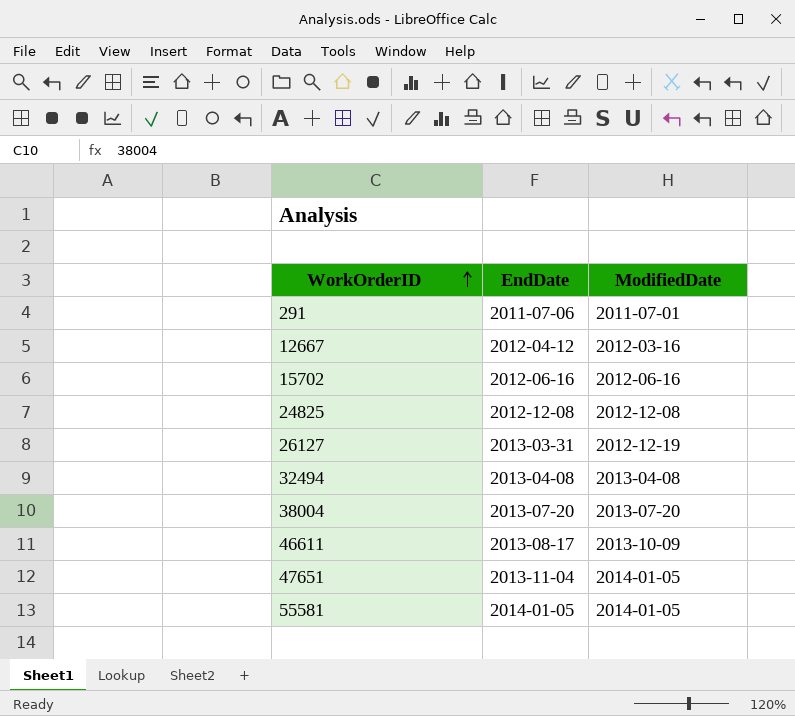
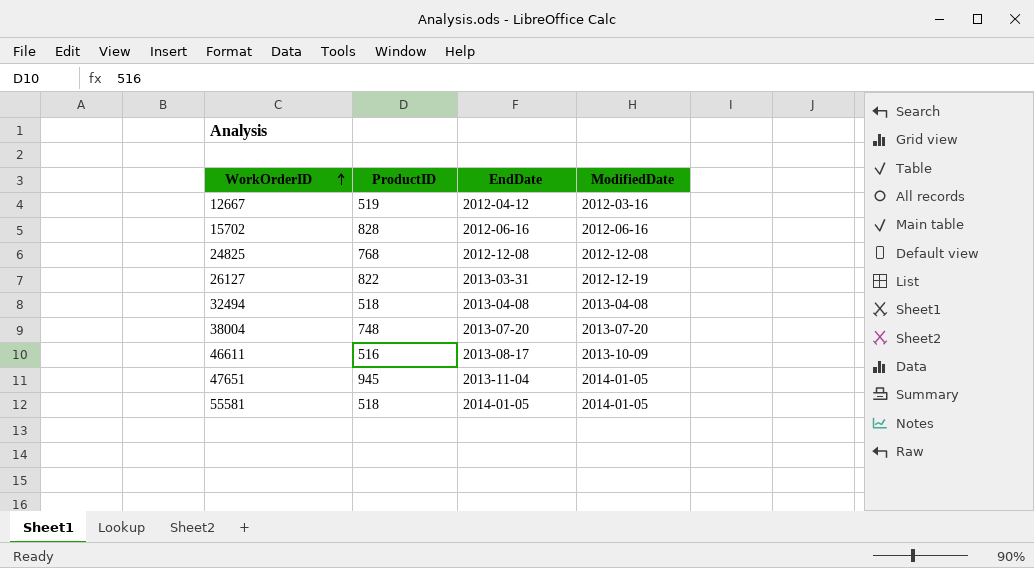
column ProductID | position: none -> 2
row 291: 2011-07-06 | 2011-07-01 -> none

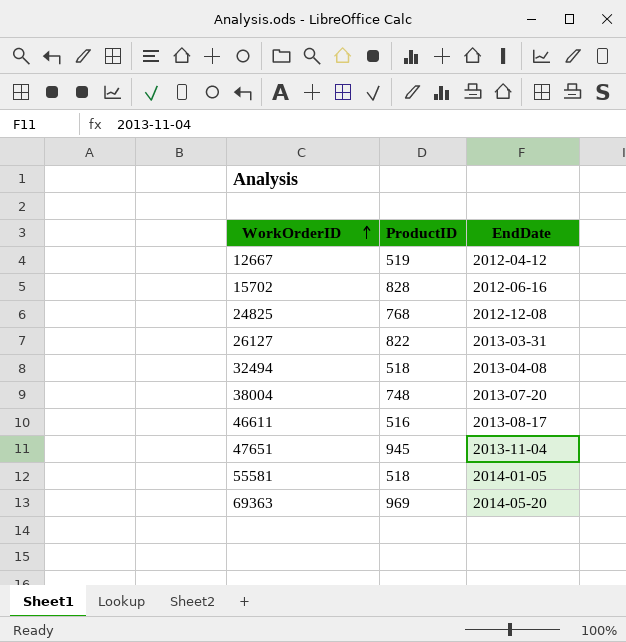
column ModifiedDate | position: 4 -> none
row 69363: none -> 969 | 2014-05-20

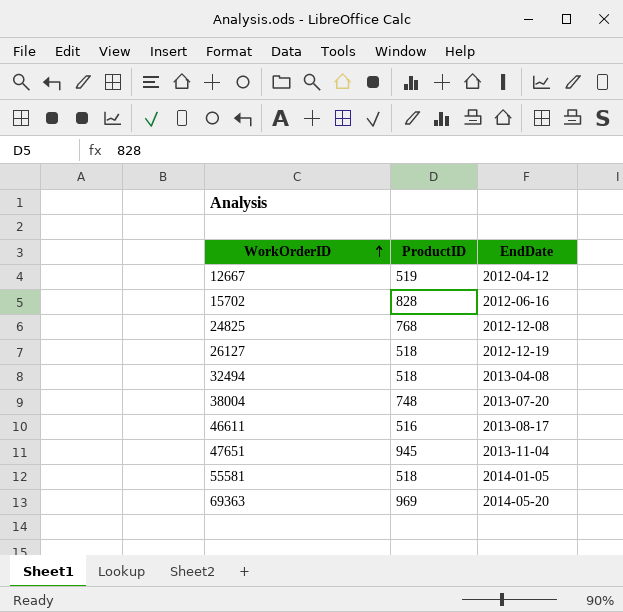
26127 | ProductID: 822 -> 518
26127 | EndDate: 2013-03-31 -> 2012-12-19

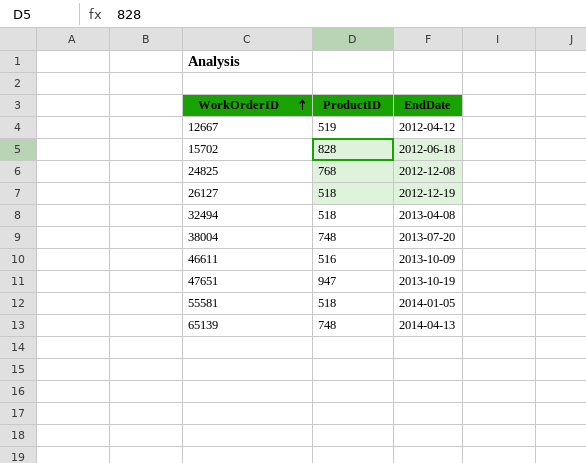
row 69363: 969 | 2014-05-20 -> none
15702 | EndDate: 2012-06-16 -> 2012-06-18
46611 | EndDate: 2013-08-17 -> 2013-10-09
47651 | ProductID: 945 -> 947
47651 | EndDate: 2013-11-04 -> 2013-10-19
row 65139: none -> 748 | 2014-04-13

